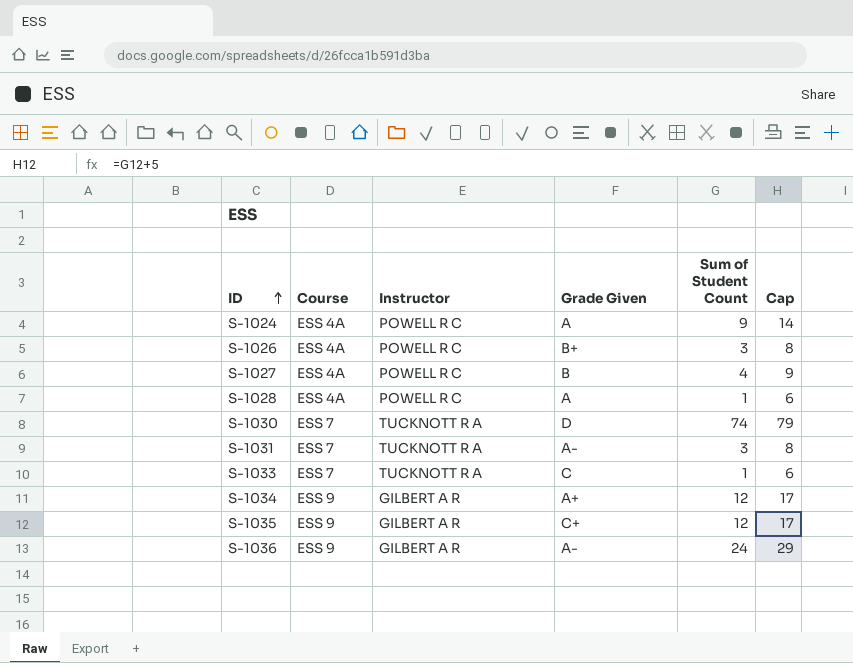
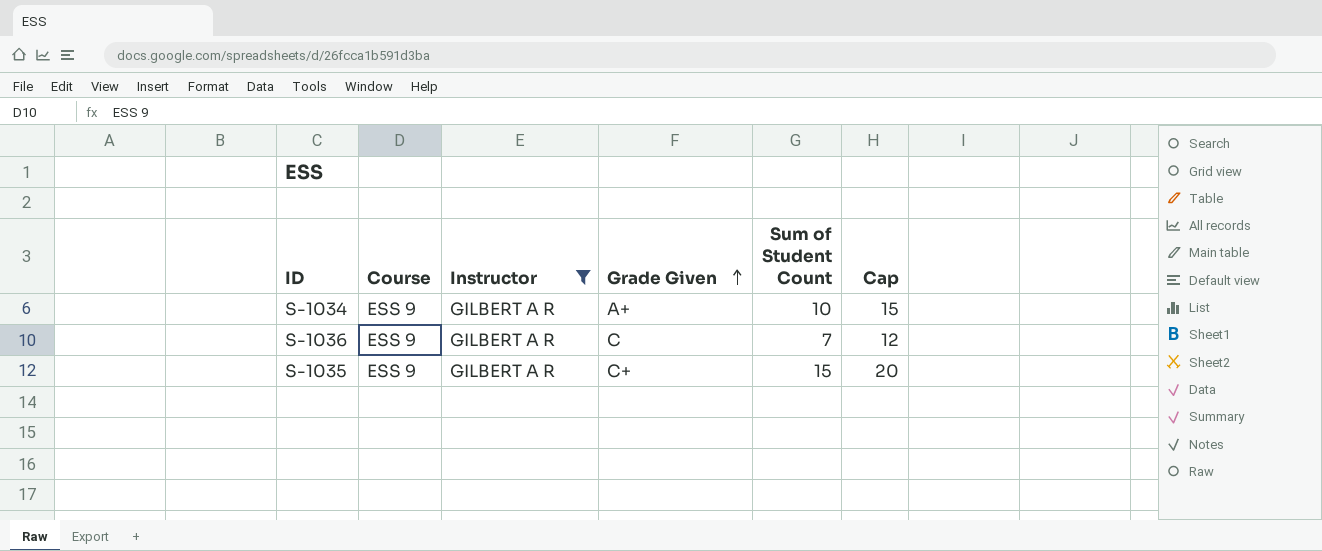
filter: none -> Instructor = GILBERT A R
row order: ID ascending -> Grade Given ascending
S-1034 | Sum of Student Count: 12 -> 10
S-1034 | Cap: 17 -> 15
S-1036 | Grade Given: A- -> C
S-1036 | Sum of Student Count: 24 -> 7
S-1036 | Cap: 29 -> 12
S-1035 | Sum of Student Count: 12 -> 15
S-1035 | Cap: 17 -> 20

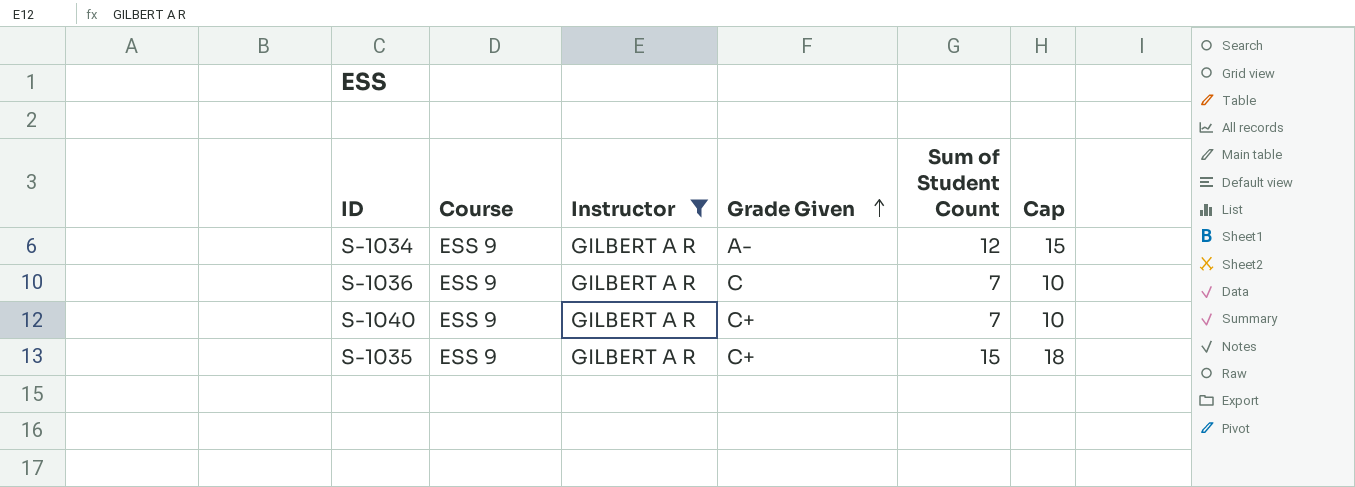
column Cap | formula: [Sum of Student Count] + 5 -> [Sum of Student Count] + 3
S-1034 | Grade Given: A+ -> A-
S-1034 | Sum of Student Count: 10 -> 12
row S-1040: none -> ESS 9 | GILBERT A R | C+ | 7 | 10

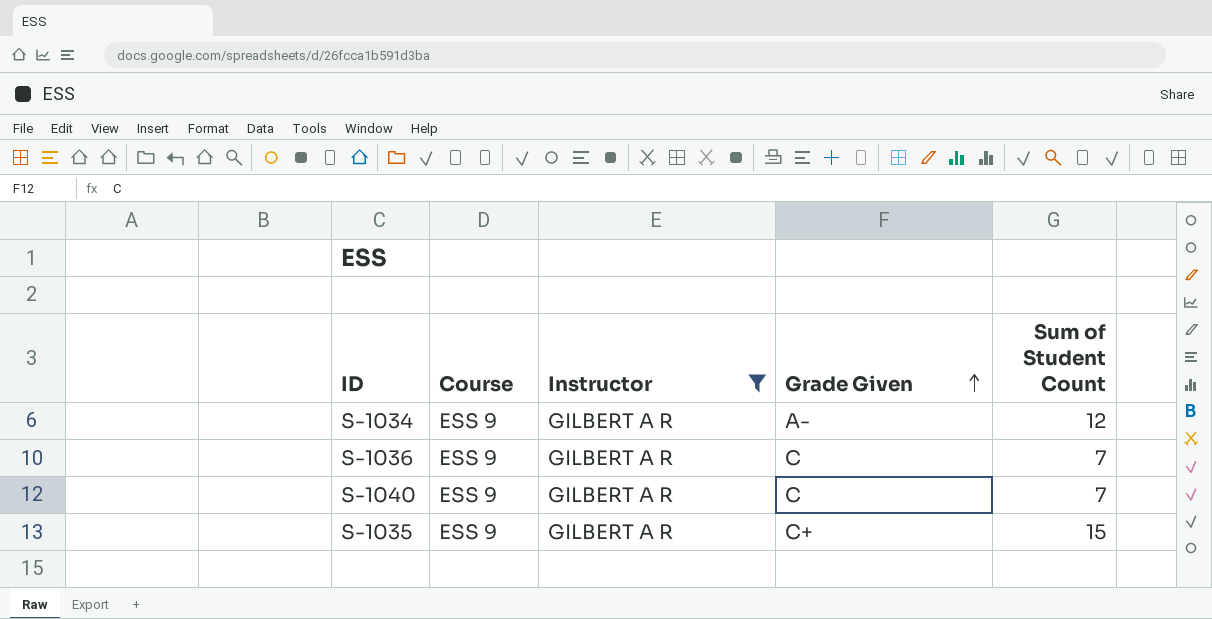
column Cap | formula: [Sum of Student Count] + 3 -> none
S-1040 | Grade Given: C+ -> C

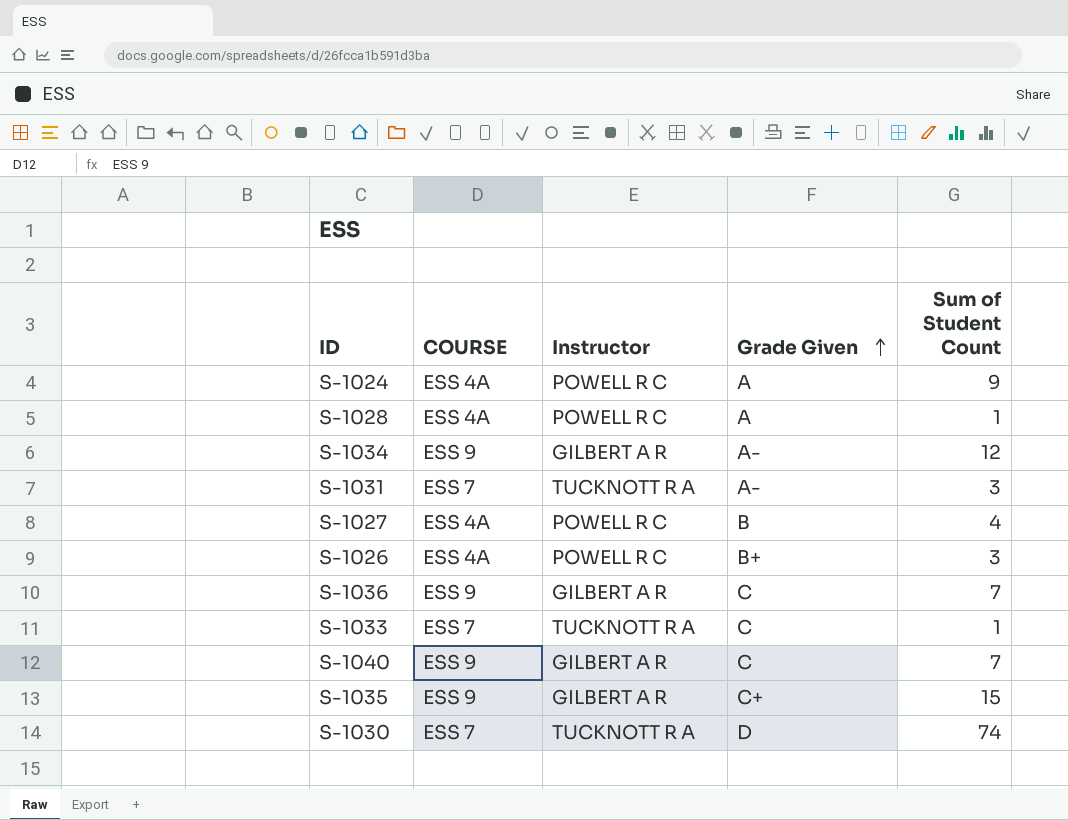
filter: Instructor = GILBERT A R -> none
column name: Course -> COURSE

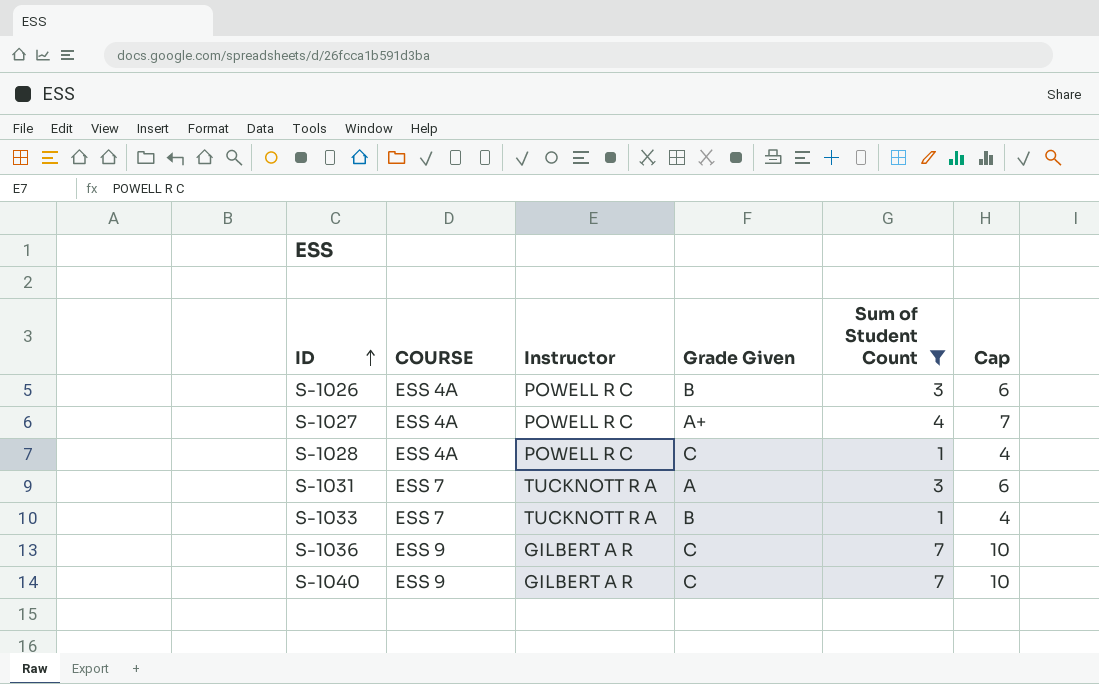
filter: none -> Sum of Student Count <= 7
row order: Grade Given ascending -> ID ascending
column Cap | formula: none -> [Sum of Student Count] + 3
S-1026 | Grade Given: B+ -> B
S-1027 | Grade Given: B -> A+
S-1028 | Grade Given: A -> C
S-1031 | Grade Given: A- -> A
S-1033 | Grade Given: C -> B

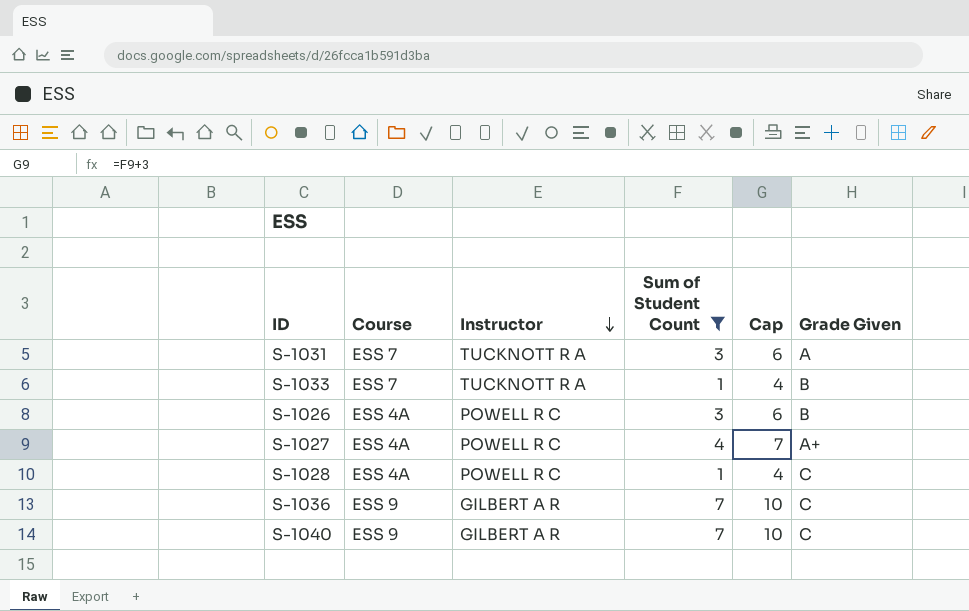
row order: ID ascending -> Instructor descending
column name: COURSE -> Course
column Grade Given | position: 4 -> 6

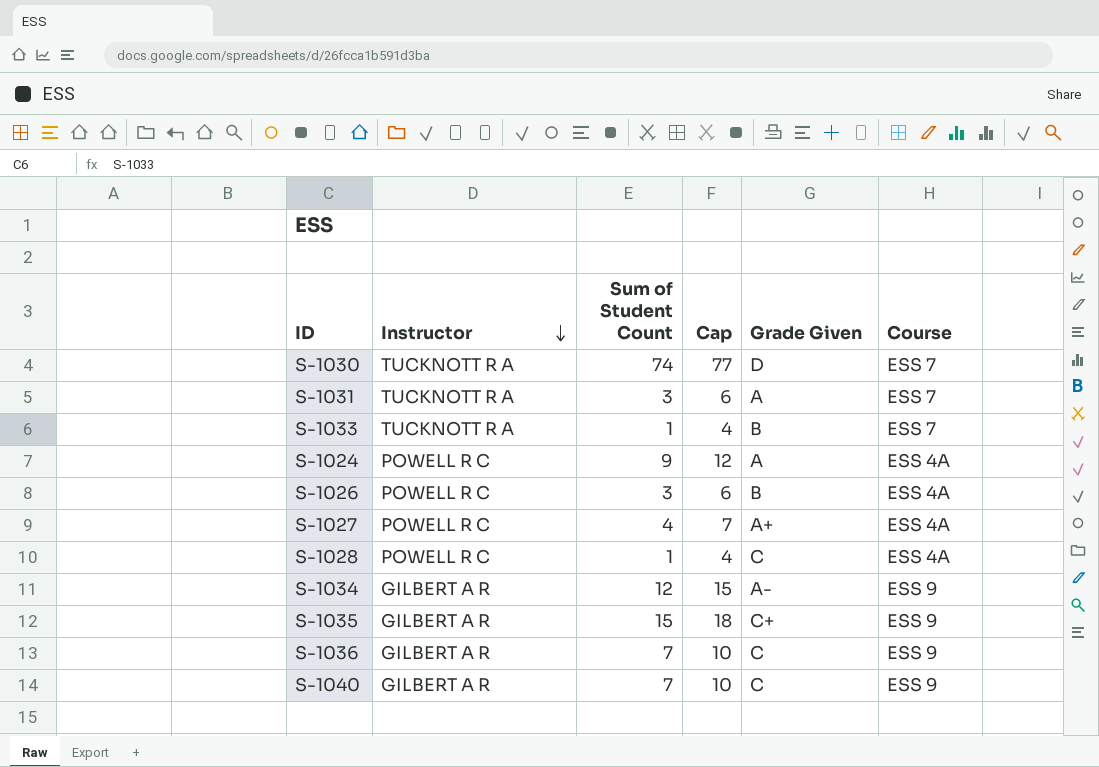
filter: Sum of Student Count <= 7 -> none
column Course | position: 2 -> 6

